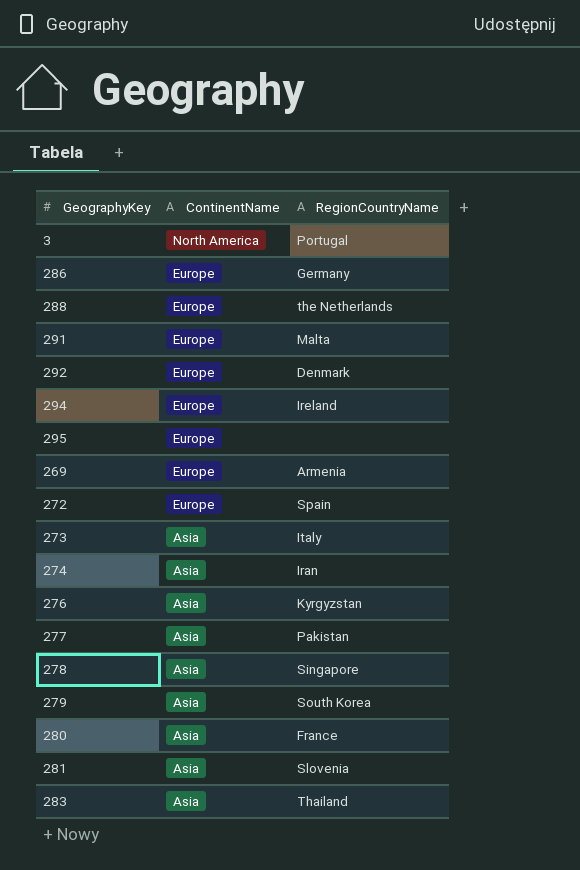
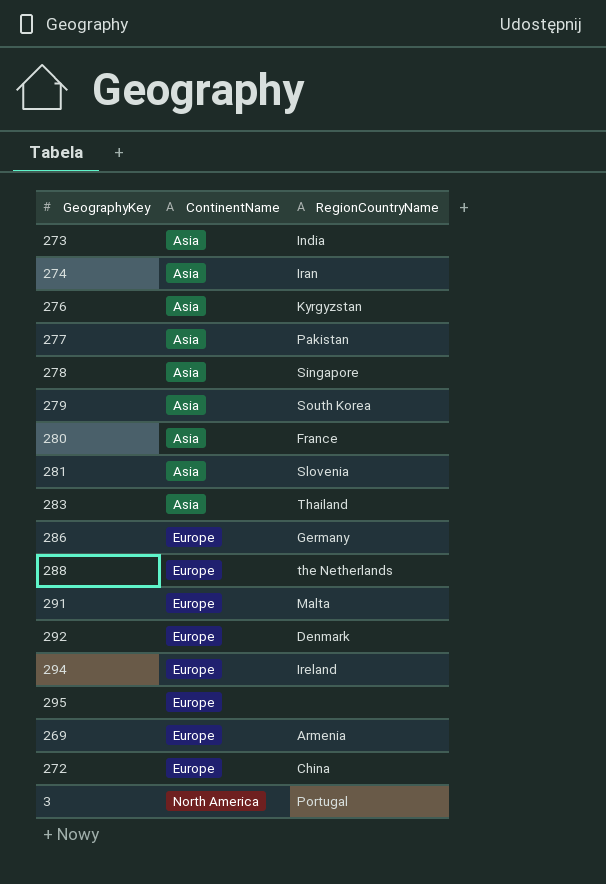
row order: ContinentName descending -> ContinentName ascending
273 | RegionCountryName: Italy -> India
272 | RegionCountryName: Spain -> China

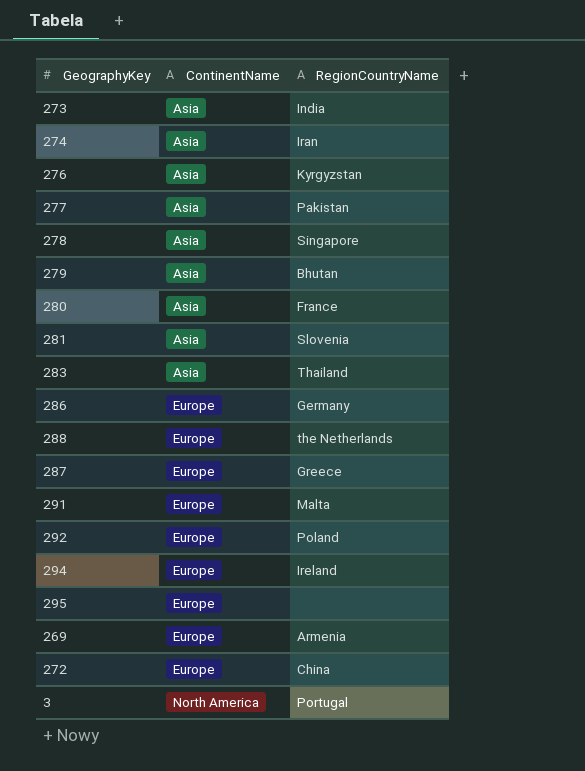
279 | RegionCountryName: South Korea -> Bhutan
row 287: none -> Europe | Greece
292 | RegionCountryName: Denmark -> Poland

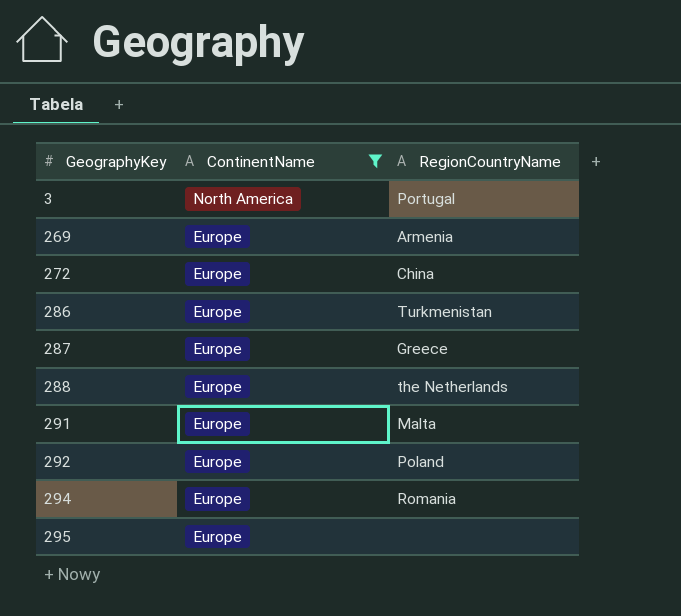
filter: none -> ContinentName != Asia
row order: ContinentName ascending -> GeographyKey ascending
286 | RegionCountryName: Germany -> Turkmenistan
294 | RegionCountryName: Ireland -> Romania

